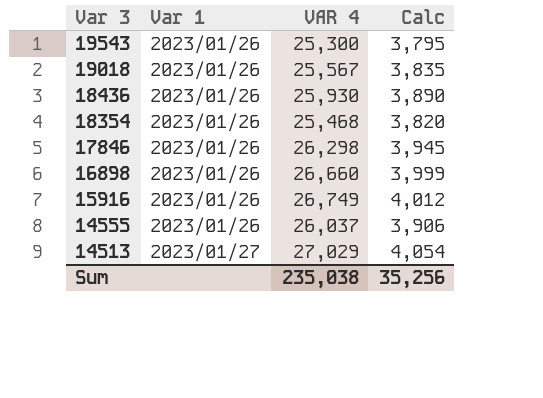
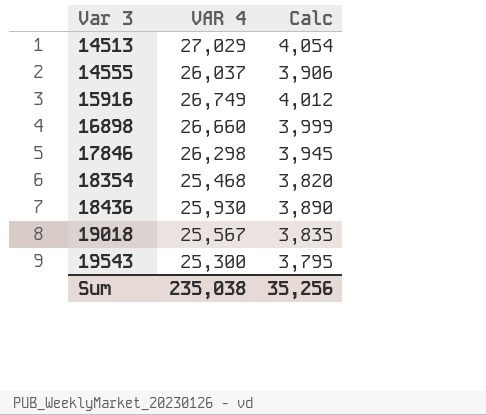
row order: Var 3 descending -> Var 3 ascending
column Var 1 | position: 2 -> none

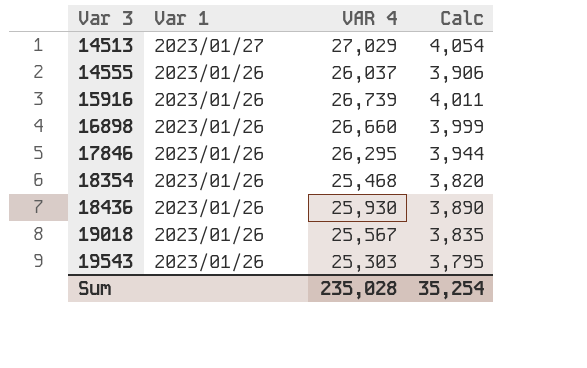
column Var 1 | position: none -> 2
15916 | VAR 4: 26,749 -> 26,739
15916 | Calc: 4,012 -> 4,011
17846 | VAR 4: 26,298 -> 26,295
17846 | Calc: 3,945 -> 3,944
19543 | VAR 4: 25,300 -> 25,303
Sum | VAR 4: 235,038 -> 235,028
Sum | Calc: 35,256 -> 35,254

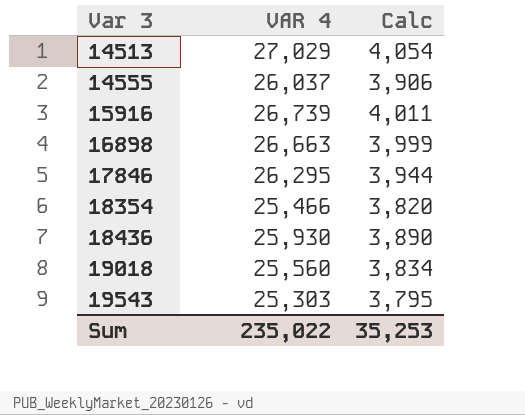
column Var 1 | position: 2 -> none
16898 | VAR 4: 26,660 -> 26,663
18354 | VAR 4: 25,468 -> 25,466
19018 | VAR 4: 25,567 -> 25,560
19018 | Calc: 3,835 -> 3,834
Sum | VAR 4: 235,028 -> 235,022
Sum | Calc: 35,254 -> 35,253

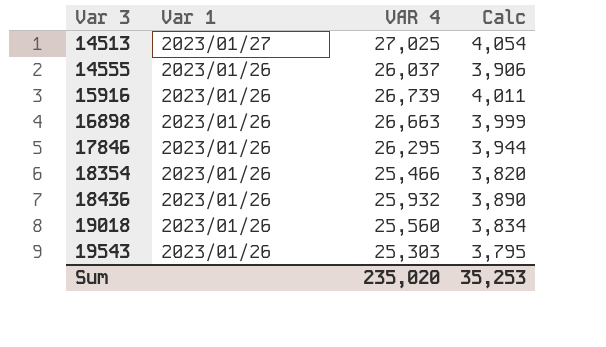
column Var 1 | position: none -> 2
14513 | VAR 4: 27,029 -> 27,025
18436 | VAR 4: 25,930 -> 25,932
Sum | VAR 4: 235,022 -> 235,020

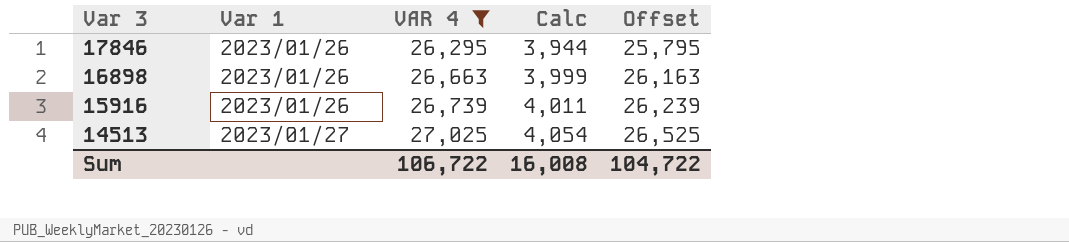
filter: none -> VAR 4 >= 26,295
row order: Var 3 ascending -> Var 3 descending
column Offset | formula: none -> [VAR 4] - 500
Sum | VAR 4: 235,020 -> 106,722
Sum | Calc: 35,253 -> 16,008

